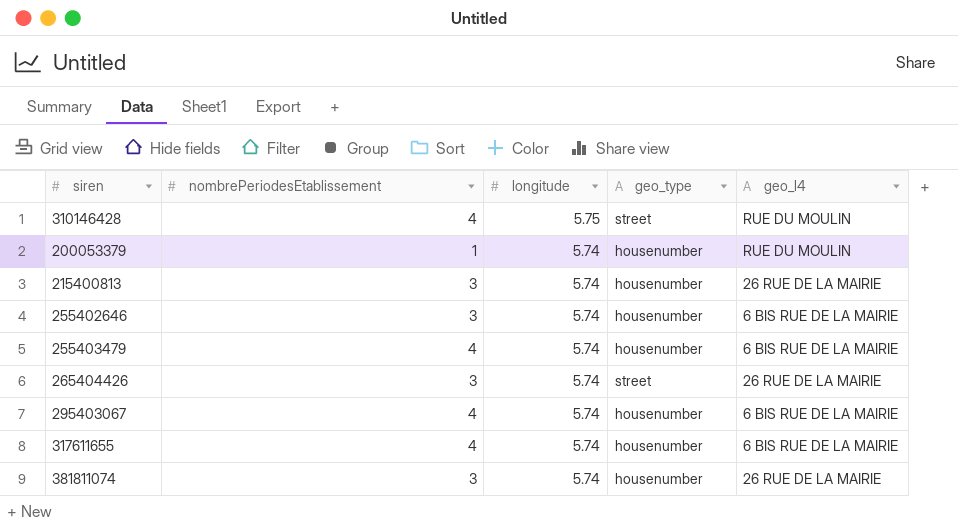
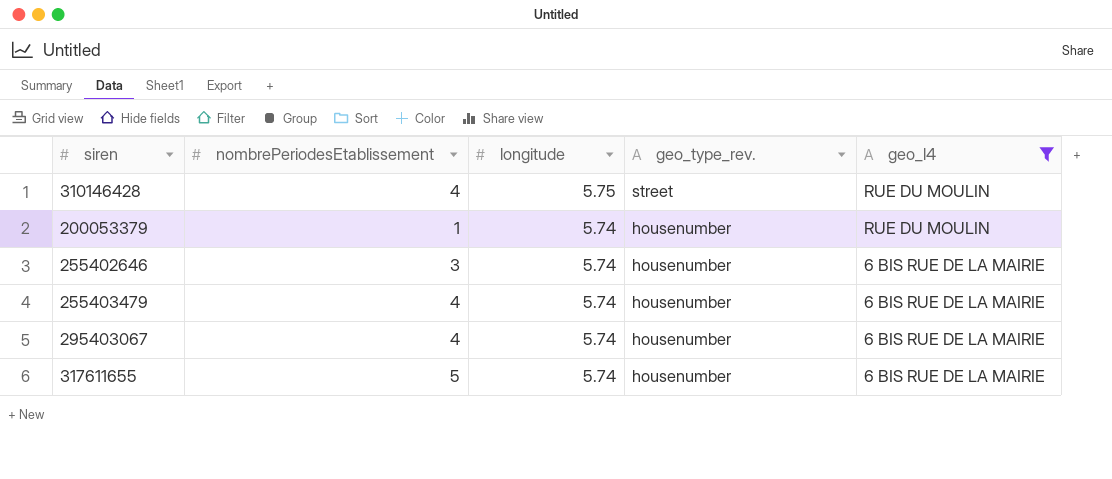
filter: none -> geo_l4 != 26 RUE DE LA MAIRIE
column name: geo_type -> geo_type_rev.
317611655 | nombrePeriodesEtablissement: 4 -> 5

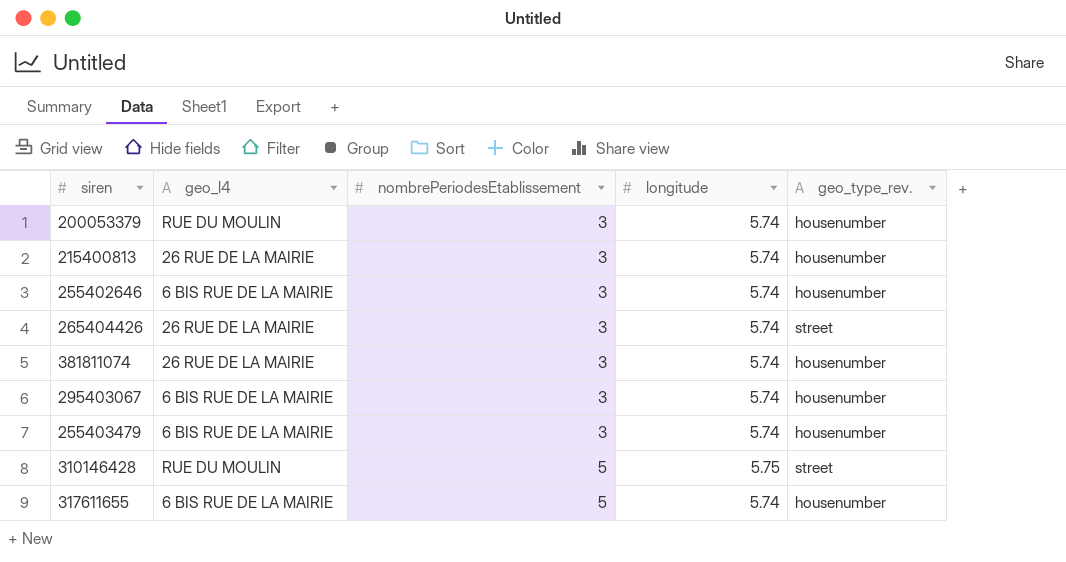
filter: geo_l4 != 26 RUE DE LA MAIRIE -> none
row order: longitude descending -> nombrePeriodesEtablissement ascending
column geo_l4 | position: 5 -> 2
200053379 | nombrePeriodesEtablissement: 1 -> 3
295403067 | nombrePeriodesEtablissement: 4 -> 3
255403479 | nombrePeriodesEtablissement: 4 -> 3
310146428 | nombrePeriodesEtablissement: 4 -> 5

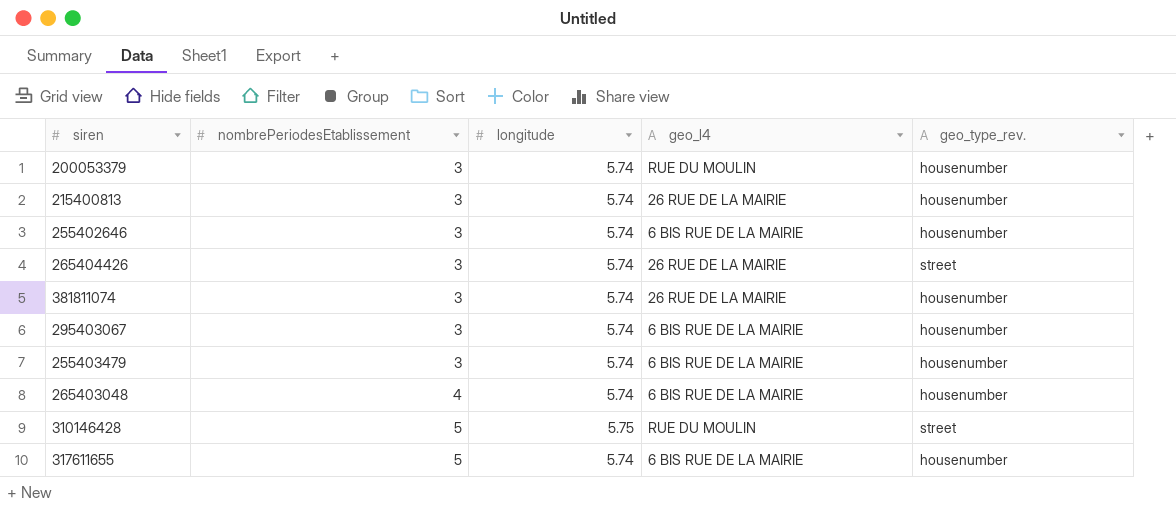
column geo_l4 | position: 2 -> 4
row 265403048: none -> 4 | 5.74 | 6 BIS RUE DE LA MAIRIE | housenumber

